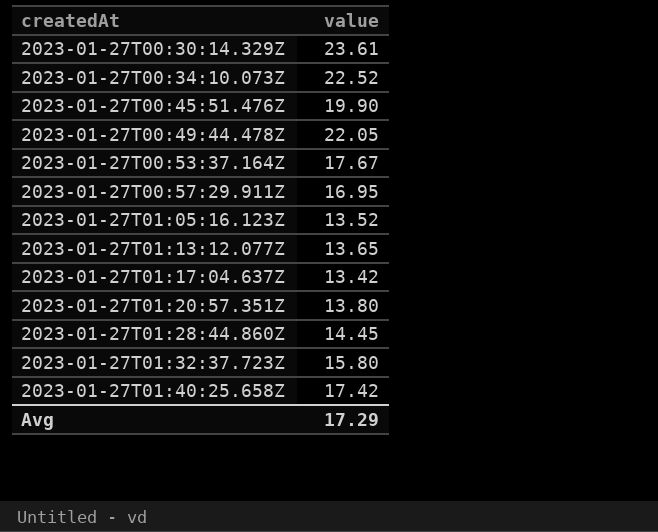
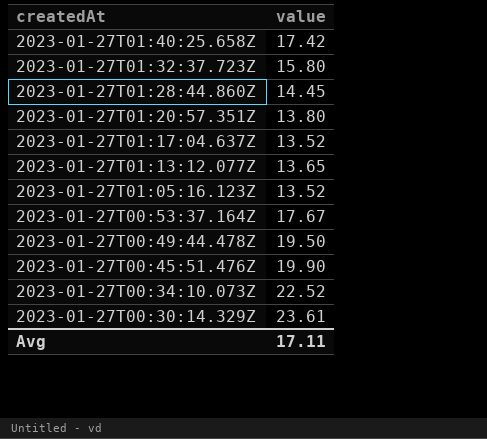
row order: createdAt ascending -> createdAt descending
row 2023-01-27T00:57:29.911Z: 16.95 -> none
2023-01-27T01:17:04.637Z | value: 13.42 -> 13.52
2023-01-27T00:49:44.478Z | value: 22.05 -> 19.50
Avg | value: 17.29 -> 17.11

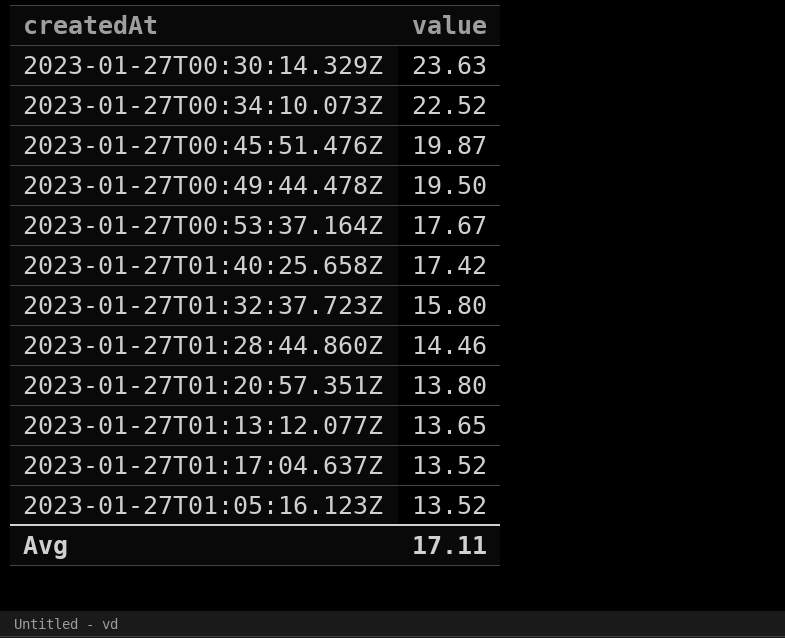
row order: createdAt descending -> value descending
2023-01-27T00:30:14.329Z | value: 23.61 -> 23.63
2023-01-27T00:45:51.476Z | value: 19.90 -> 19.87
2023-01-27T01:28:44.860Z | value: 14.45 -> 14.46

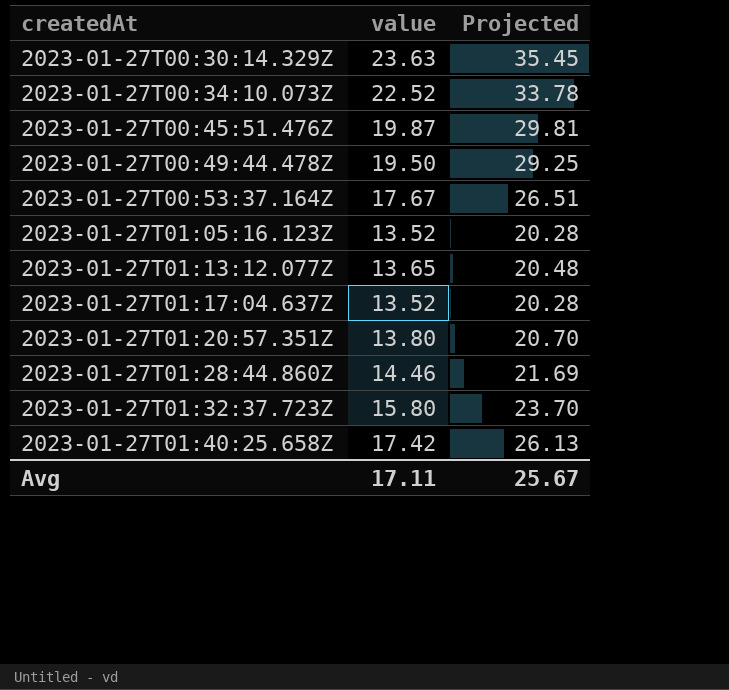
row order: value descending -> createdAt ascending
column Projected | formula: none -> [value] * 1.5

